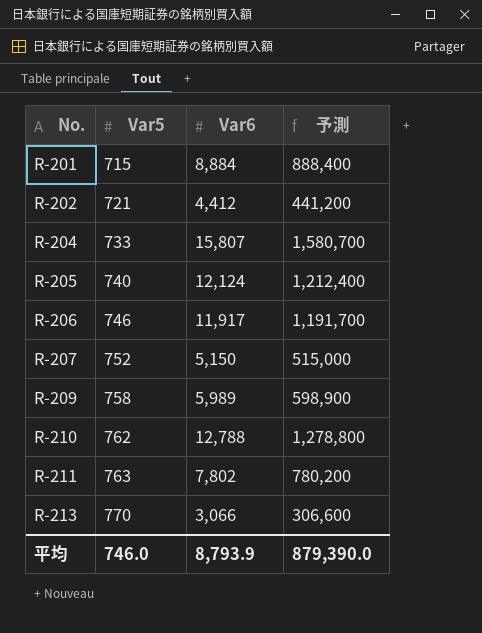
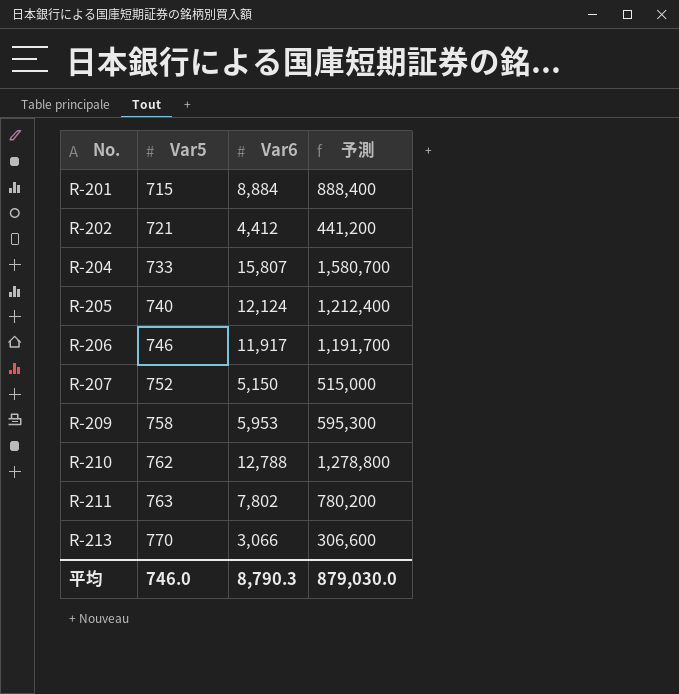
R-209 | Var6: 5,989 -> 5,953
R-209 | 予測: 598,900 -> 595,300
平均 | Var6: 8,793.9 -> 8,790.3
平均 | 予測: 879,390.0 -> 879,030.0

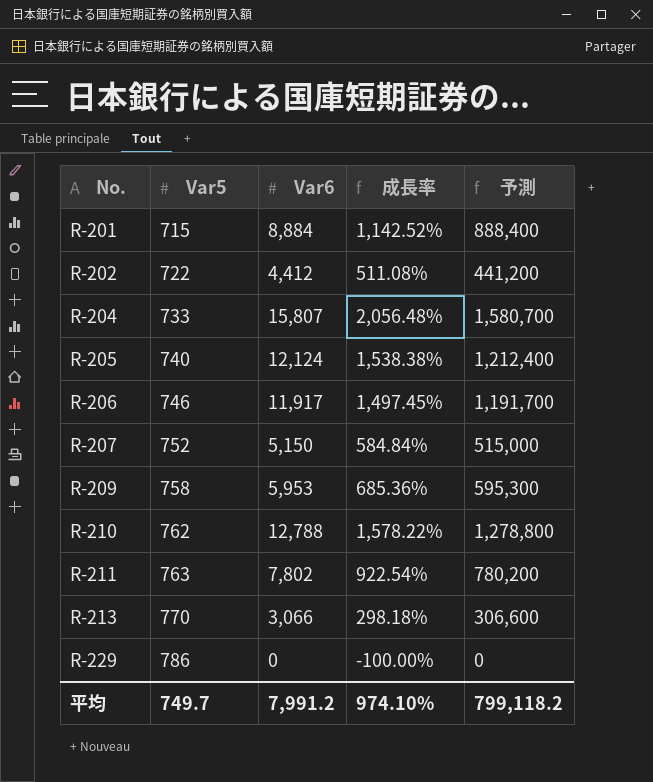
column 成長率 | formula: none -> ([Var6] - [Var5]) / [Var5]
R-202 | Var5: 721 -> 722
row R-229: none -> 786 | 0 | -100.00% | 0
平均 | Var5: 746.0 -> 749.7
平均 | Var6: 8,790.3 -> 7,991.2
平均 | 予測: 879,030.0 -> 799,118.2

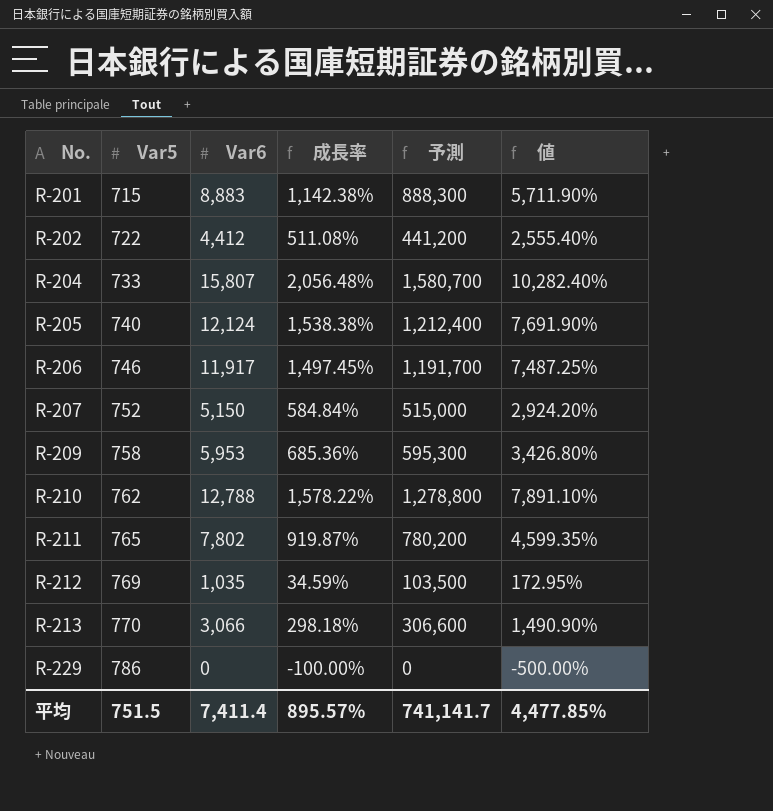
column 値 | formula: none -> [成長率] * 5
R-201 | Var6: 8,884 -> 8,883
R-201 | 成長率: 1,142.52% -> 1,142.38%
R-201 | 予測: 888,400 -> 888,300
R-211 | Var5: 763 -> 765
R-211 | 成長率: 922.54% -> 919.87%
row R-212: none -> 769 | 1,035 | 34.59% | 103,500 | 172.95%
平均 | Var5: 749.7 -> 751.5
平均 | Var6: 7,991.2 -> 7,411.4
平均 | 成長率: 974.10% -> 895.57%
平均 | 予測: 799,118.2 -> 741,141.7

